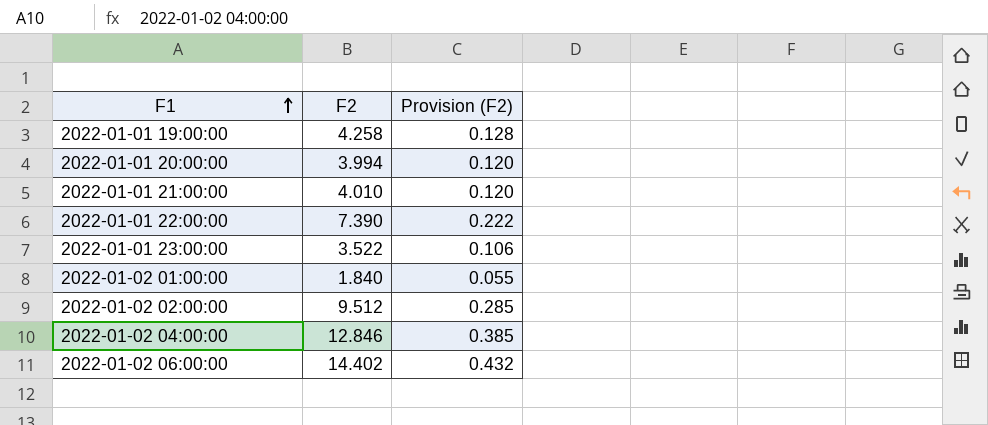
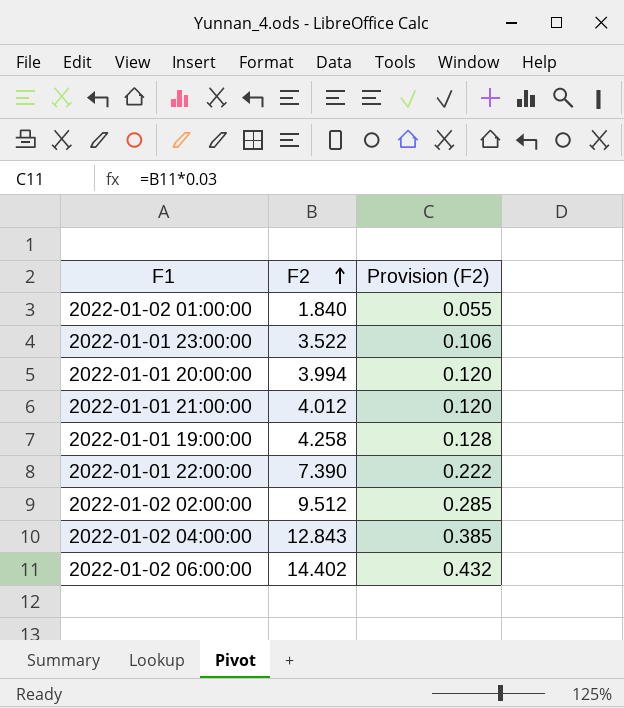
row order: F1 ascending -> F2 ascending
2022-01-01 21:00:00 | F2: 4.010 -> 4.012
2022-01-02 04:00:00 | F2: 12.846 -> 12.843

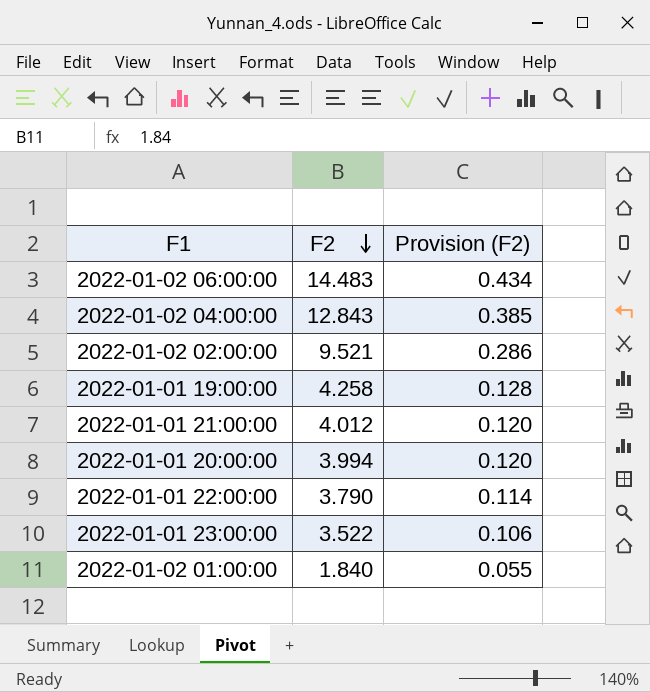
row order: F2 ascending -> F2 descending
2022-01-02 06:00:00 | F2: 14.402 -> 14.483
2022-01-02 06:00:00 | Provision (F2): 0.432 -> 0.434
2022-01-02 02:00:00 | F2: 9.512 -> 9.521
2022-01-02 02:00:00 | Provision (F2): 0.285 -> 0.286
2022-01-01 22:00:00 | F2: 7.390 -> 3.790
2022-01-01 22:00:00 | Provision (F2): 0.222 -> 0.114

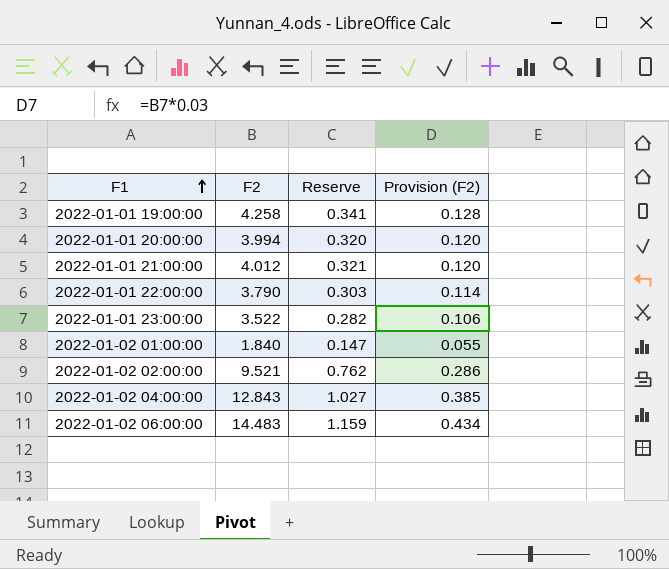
row order: F2 descending -> F1 ascending
column Reserve | formula: none -> [F2] * 0.08

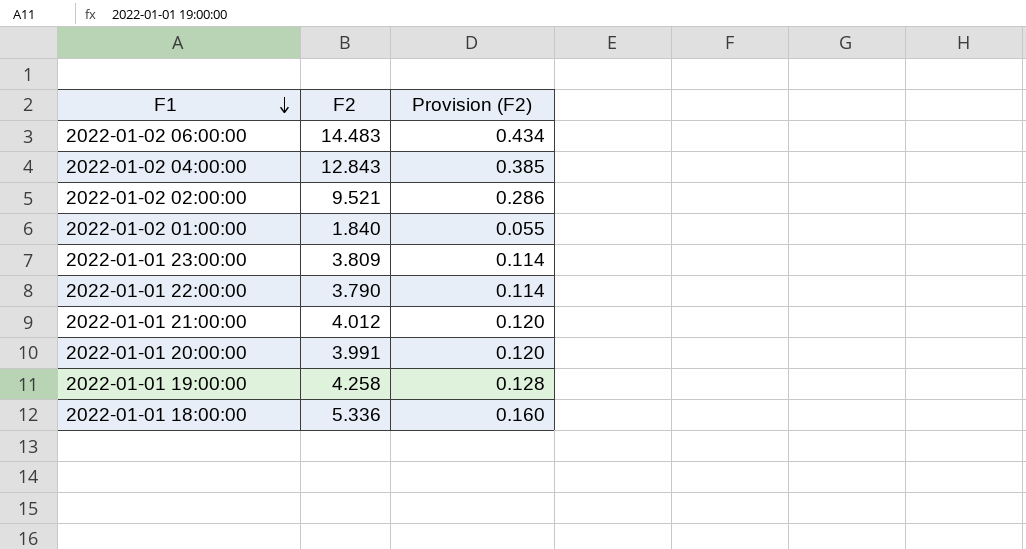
row order: F1 ascending -> F1 descending
column Reserve | formula: [F2] * 0.08 -> none
2022-01-01 23:00:00 | F2: 3.522 -> 3.809
2022-01-01 23:00:00 | Provision (F2): 0.106 -> 0.114
2022-01-01 20:00:00 | F2: 3.994 -> 3.991
row 2022-01-01 18:00:00: none -> 5.336 | 0.160

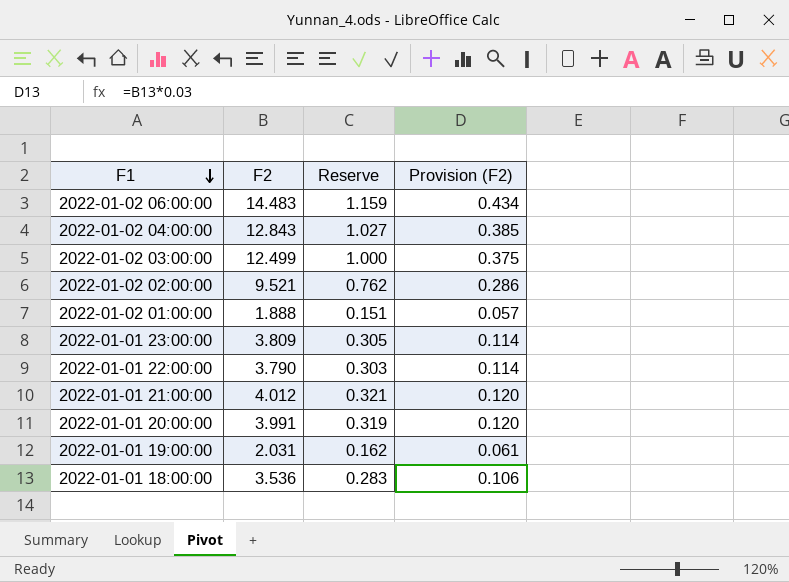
column Reserve | formula: none -> [F2] * 0.08
row 2022-01-02 03:00:00: none -> 12.499 | 1.000 | 0.375
2022-01-02 01:00:00 | F2: 1.840 -> 1.888
2022-01-02 01:00:00 | Provision (F2): 0.055 -> 0.057
2022-01-01 19:00:00 | F2: 4.258 -> 2.031
2022-01-01 19:00:00 | Provision (F2): 0.128 -> 0.061
2022-01-01 18:00:00 | F2: 5.336 -> 3.536
2022-01-01 18:00:00 | Provision (F2): 0.160 -> 0.106

